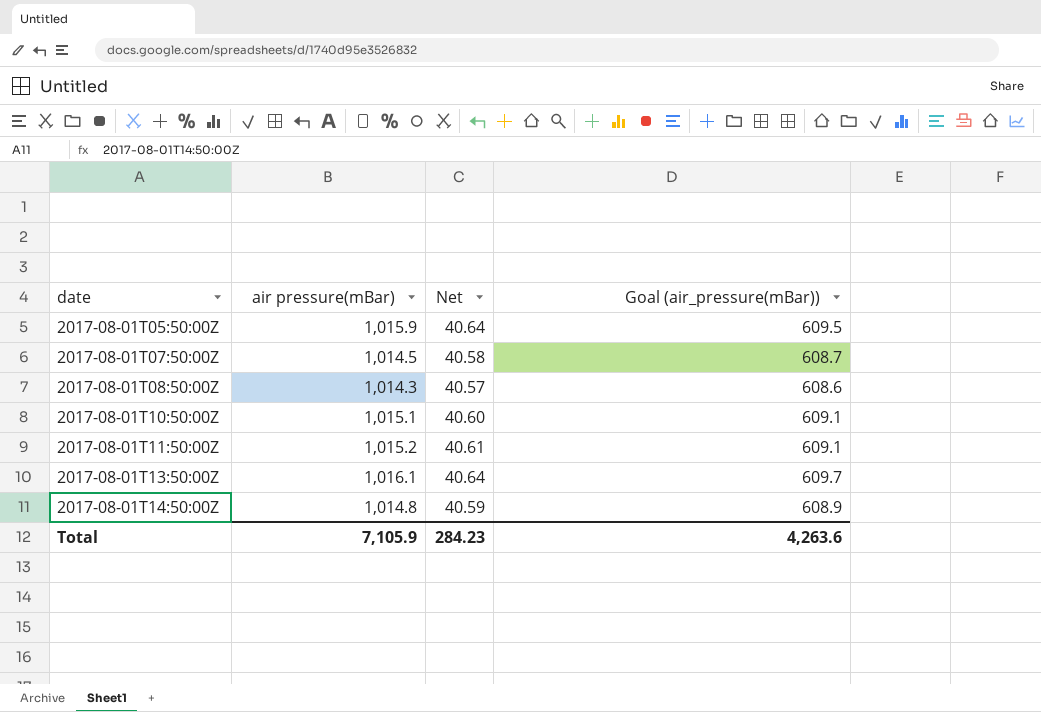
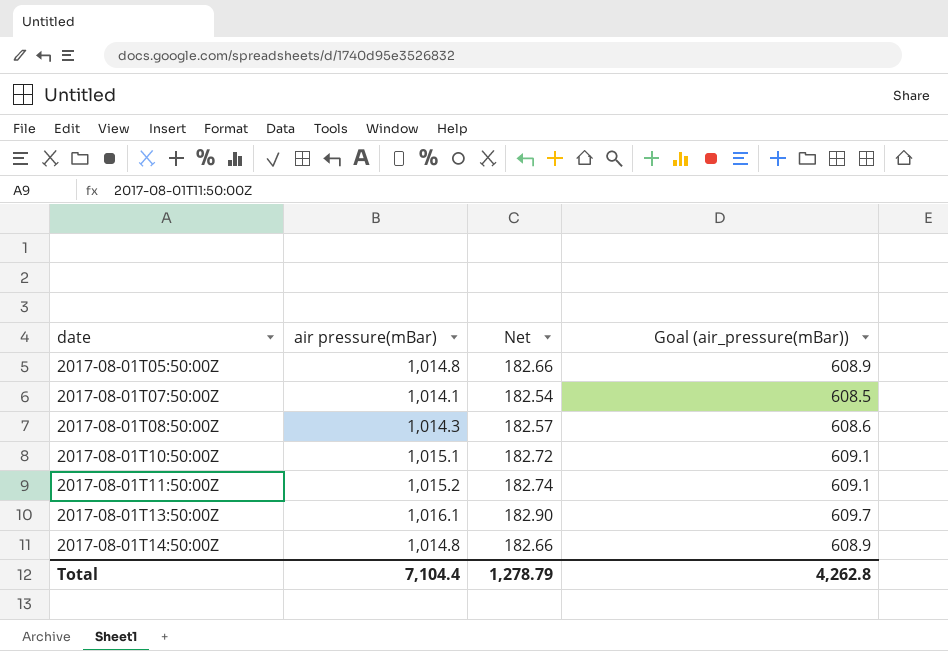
column Net | formula: [air pressure(mBar)] * 0.04 -> [air pressure(mBar)] * 0.18
2017-08-01T05:50:00Z | air pressure(mBar): 1,015.9 -> 1,014.8
2017-08-01T05:50:00Z | Goal (air_pressure(mBar)): 609.5 -> 608.9
2017-08-01T07:50:00Z | air pressure(mBar): 1,014.5 -> 1,014.1
2017-08-01T07:50:00Z | Goal (air_pressure(mBar)): 608.7 -> 608.5
Total | air pressure(mBar): 7,105.9 -> 7,104.4
Total | Net: 284.23 -> 1,278.79
Total | Goal (air_pressure(mBar)): 4,263.6 -> 4,262.8

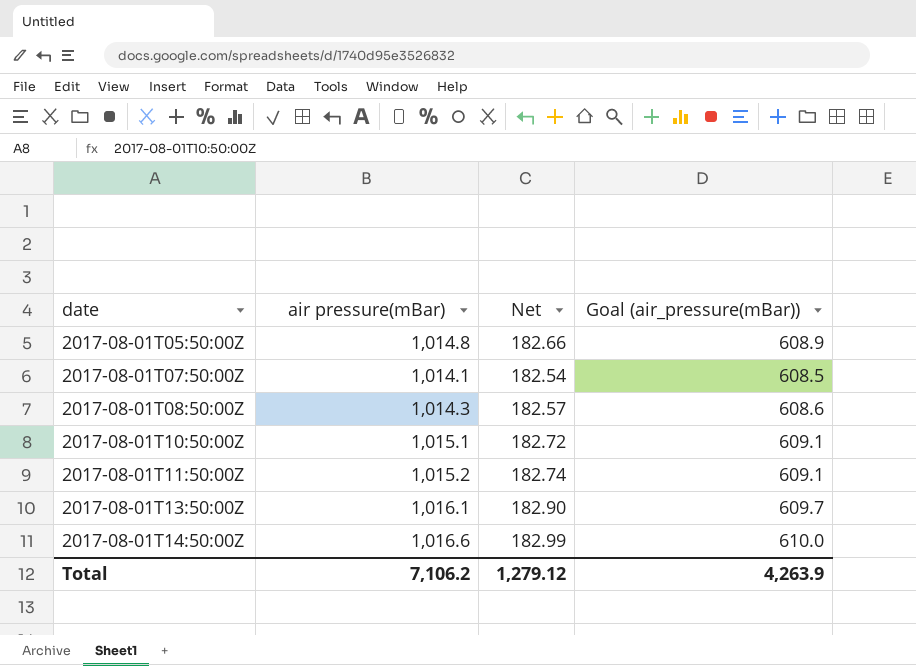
2017-08-01T14:50:00Z | air pressure(mBar): 1,014.8 -> 1,016.6
2017-08-01T14:50:00Z | Net: 182.66 -> 182.99
2017-08-01T14:50:00Z | Goal (air_pressure(mBar)): 608.9 -> 610.0
Total | air pressure(mBar): 7,104.4 -> 7,106.2
Total | Net: 1,278.79 -> 1,279.12
Total | Goal (air_pressure(mBar)): 4,262.8 -> 4,263.9

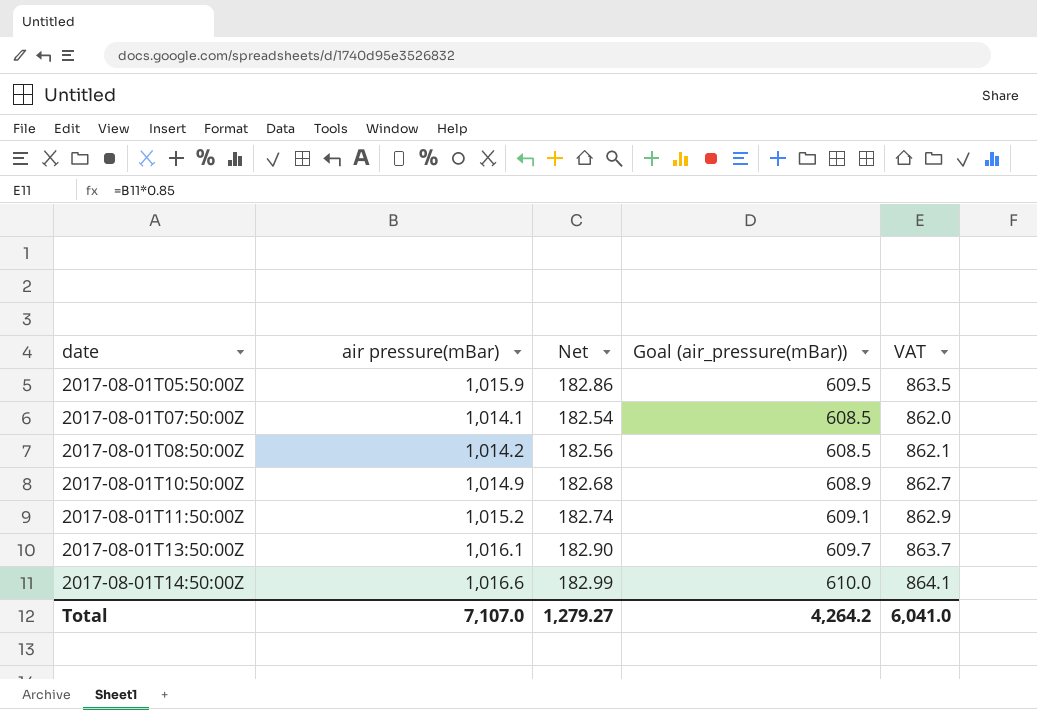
column VAT | formula: none -> [air pressure(mBar)] * 0.85
2017-08-01T05:50:00Z | air pressure(mBar): 1,014.8 -> 1,015.9
2017-08-01T05:50:00Z | Net: 182.66 -> 182.86
2017-08-01T05:50:00Z | Goal (air_pressure(mBar)): 608.9 -> 609.5
2017-08-01T08:50:00Z | air pressure(mBar): 1,014.3 -> 1,014.2
2017-08-01T08:50:00Z | Net: 182.57 -> 182.56
2017-08-01T08:50:00Z | Goal (air_pressure(mBar)): 608.6 -> 608.5
2017-08-01T10:50:00Z | air pressure(mBar): 1,015.1 -> 1,014.9
2017-08-01T10:50:00Z | Net: 182.72 -> 182.68
2017-08-01T10:50:00Z | Goal (air_pressure(mBar)): 609.1 -> 608.9
Total | air pressure(mBar): 7,106.2 -> 7,107.0
Total | Net: 1,279.12 -> 1,279.27
Total | Goal (air_pressure(mBar)): 4,263.9 -> 4,264.2

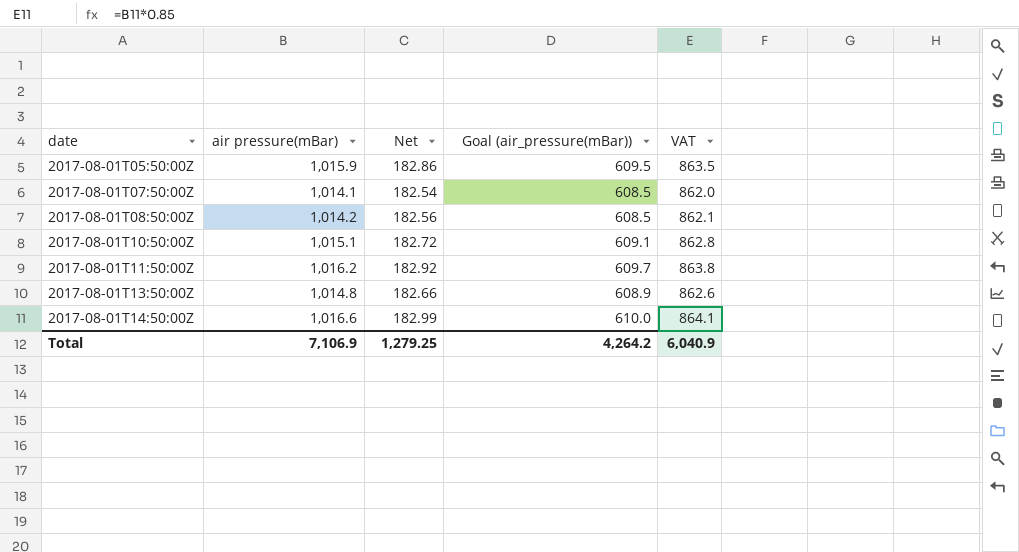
2017-08-01T10:50:00Z | air pressure(mBar): 1,014.9 -> 1,015.1
2017-08-01T10:50:00Z | Net: 182.68 -> 182.72
2017-08-01T10:50:00Z | Goal (air_pressure(mBar)): 608.9 -> 609.1
2017-08-01T10:50:00Z | VAT: 862.7 -> 862.8
2017-08-01T11:50:00Z | air pressure(mBar): 1,015.2 -> 1,016.2
2017-08-01T11:50:00Z | Net: 182.74 -> 182.92
2017-08-01T11:50:00Z | Goal (air_pressure(mBar)): 609.1 -> 609.7
2017-08-01T11:50:00Z | VAT: 862.9 -> 863.8
2017-08-01T13:50:00Z | air pressure(mBar): 1,016.1 -> 1,014.8
2017-08-01T13:50:00Z | Net: 182.90 -> 182.66
2017-08-01T13:50:00Z | Goal (air_pressure(mBar)): 609.7 -> 608.9
2017-08-01T13:50:00Z | VAT: 863.7 -> 862.6
Total | air pressure(mBar): 7,107.0 -> 7,106.9
Total | Net: 1,279.27 -> 1,279.25
Total | VAT: 6,041.0 -> 6,040.9

